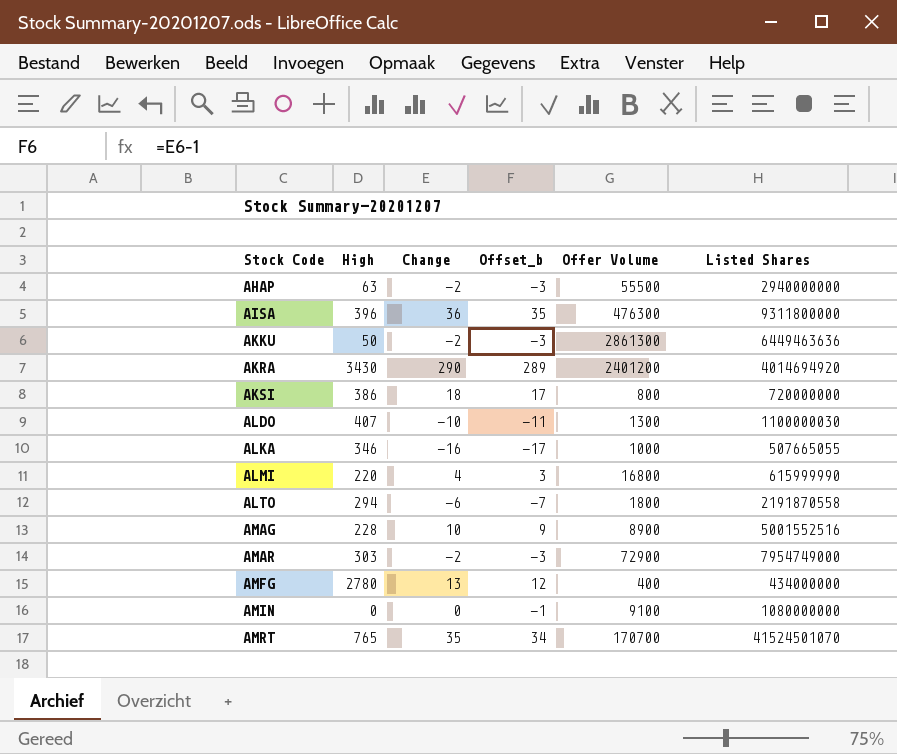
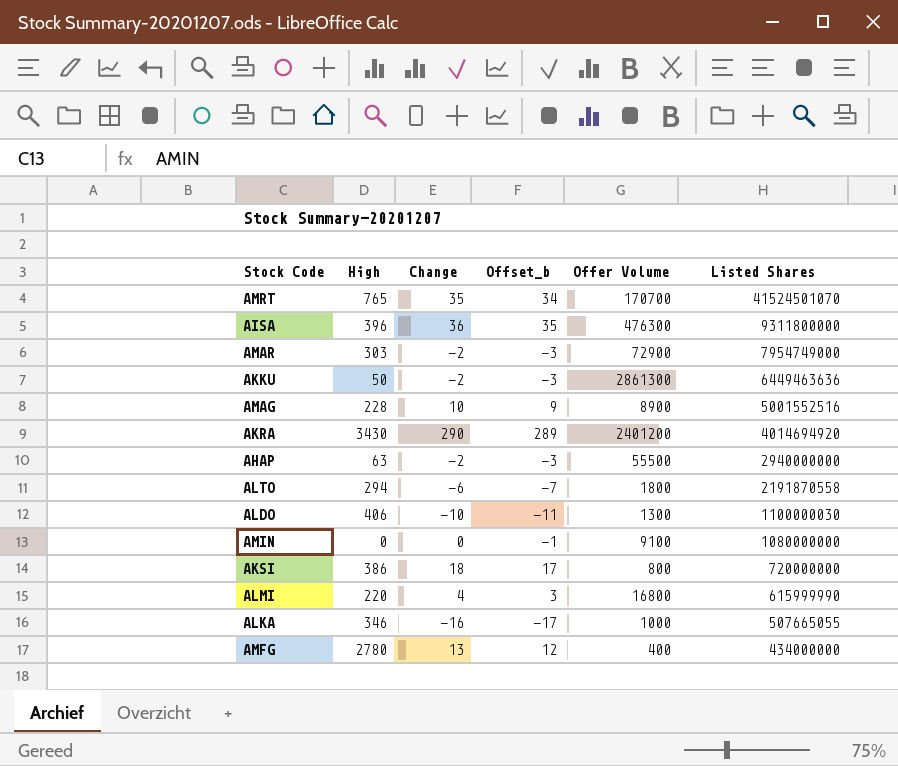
row order: Stock Code ascending -> Listed Shares descending
ALDO | High: 407 -> 406

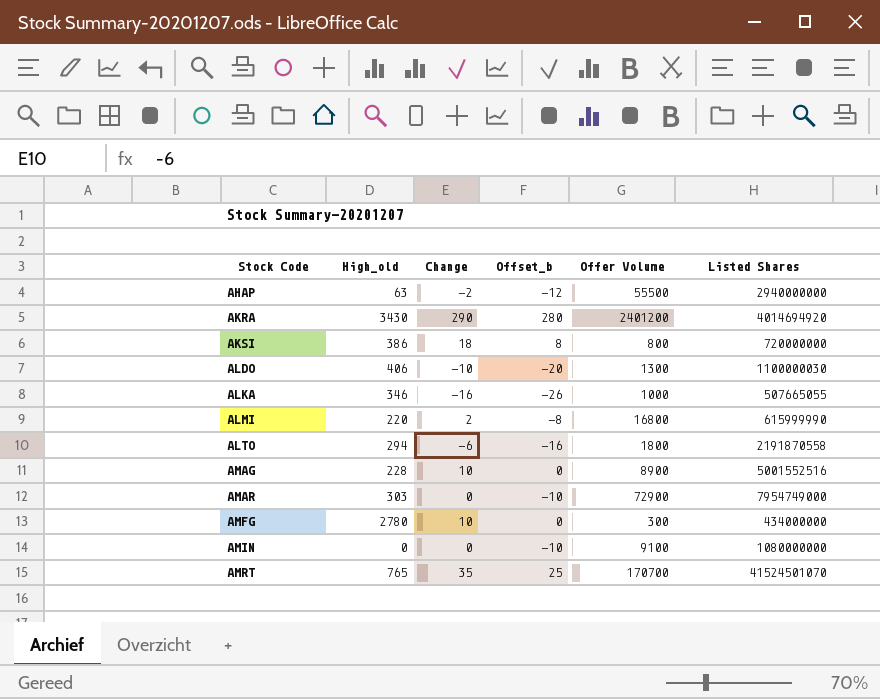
row order: Listed Shares descending -> Stock Code ascending
column name: High -> High_old
column Offset_b | formula: [Change] - 1 -> [Change] - 10
row AISA: 396 | 36 | 35 | 476300 | 9311800000 -> none
row AKKU: 50 | -2 | -3 | 2861300 | 6449463636 -> none
ALMI | Change: 4 -> 2
AMAR | Change: -2 -> 0
AMFG | Change: 13 -> 10
AMFG | Offer Volume: 400 -> 300

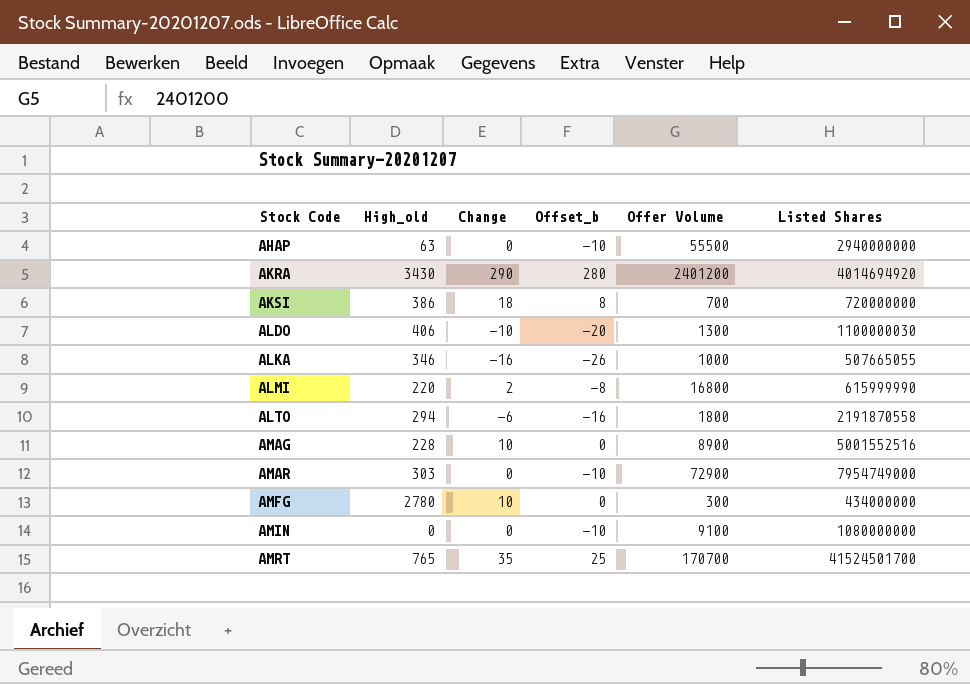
AHAP | Change: -2 -> 0
AHAP | Offset_b: -12 -> -10
AKSI | Offer Volume: 800 -> 700
AMRT | Listed Shares: 41524501070 -> 41524501700

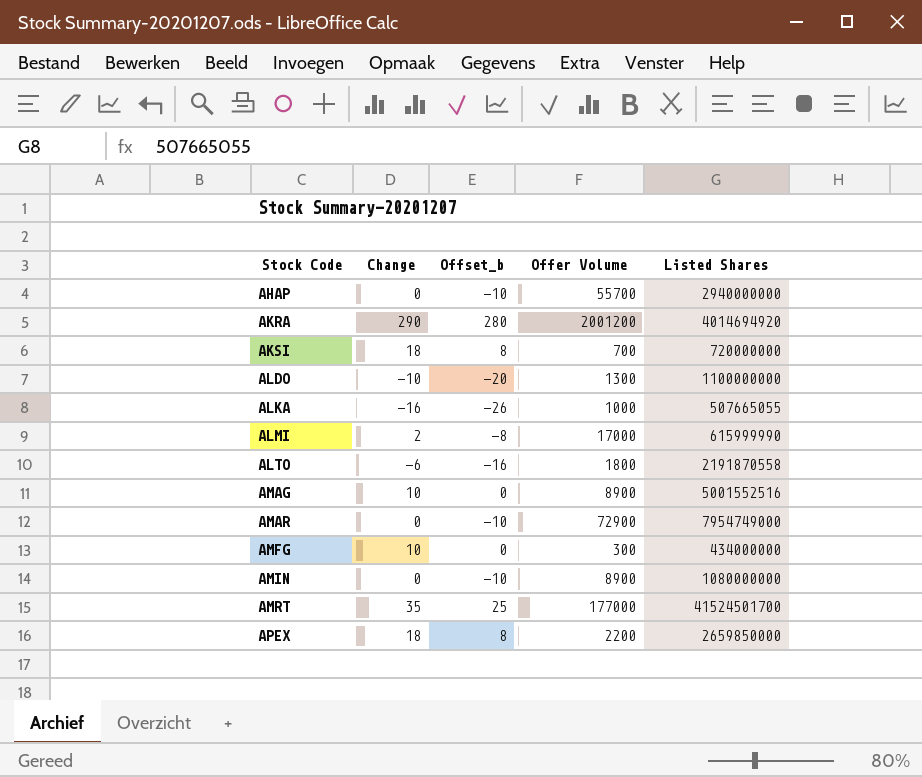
column High_old | position: 2 -> none
AHAP | Offer Volume: 55500 -> 55700
AKRA | Offer Volume: 2401200 -> 2001200
ALDO | Listed Shares: 1100000030 -> 1100000000
ALMI | Offer Volume: 16800 -> 17000
AMIN | Offer Volume: 9100 -> 8900
AMRT | Offer Volume: 170700 -> 177000
row APEX: none -> 18 | 8 | 2200 | 2659850000

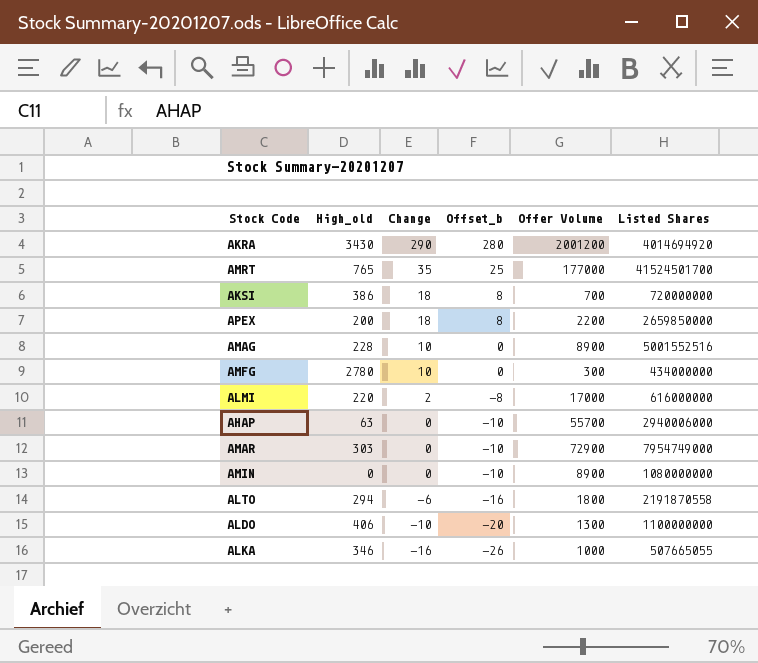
row order: Stock Code ascending -> Change descending
column High_old | position: none -> 2
ALMI | Listed Shares: 615999990 -> 616000000
AHAP | Listed Shares: 2940000000 -> 2940006000

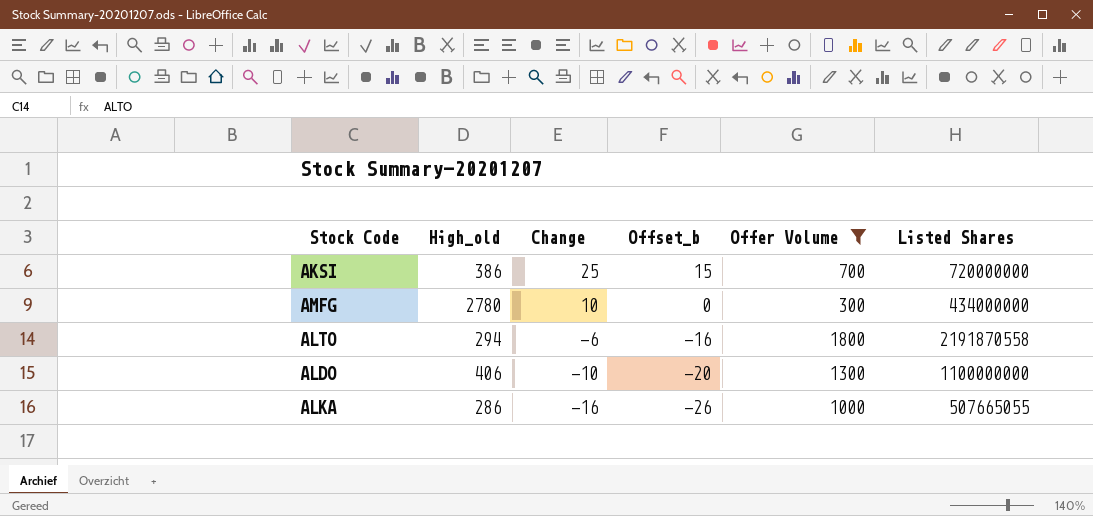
filter: none -> Offer Volume <= 1800
AKSI | Change: 18 -> 25
AKSI | Offset_b: 8 -> 15
ALKA | High_old: 346 -> 286

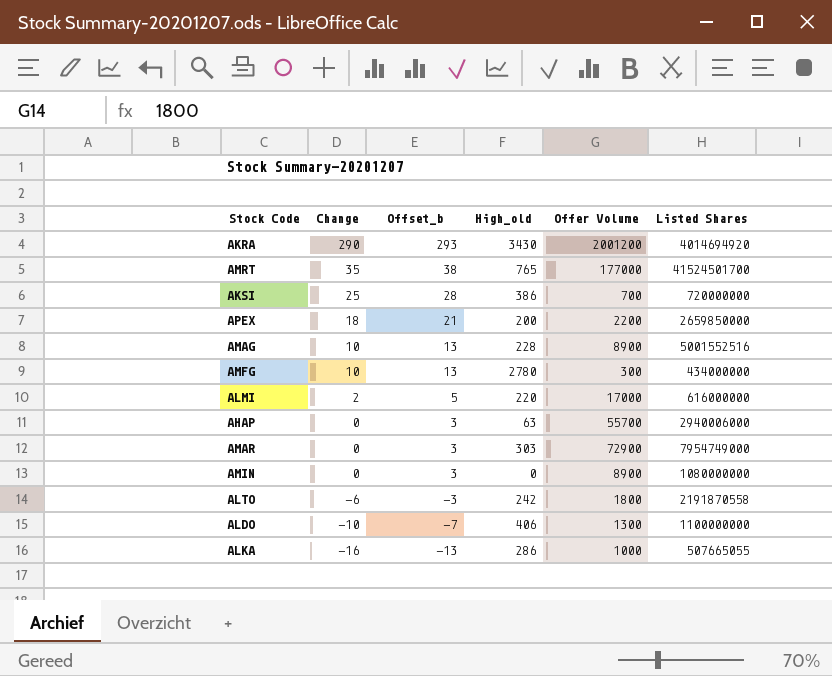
filter: Offer Volume <= 1800 -> none
column Offset_b | formula: [Change] - 10 -> [Change] + 3
column High_old | position: 2 -> 4
ALTO | High_old: 294 -> 242

